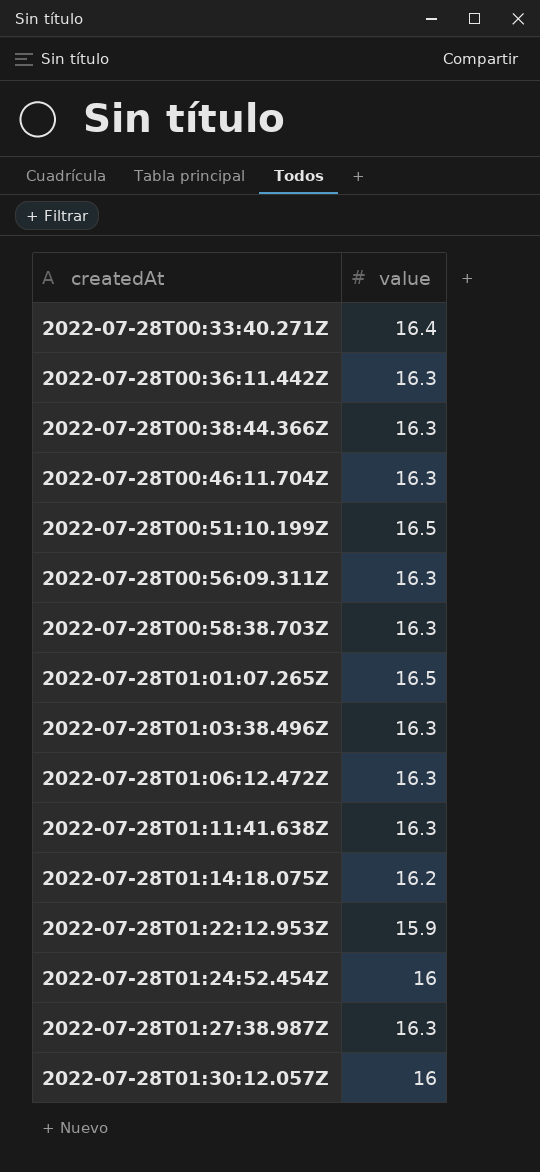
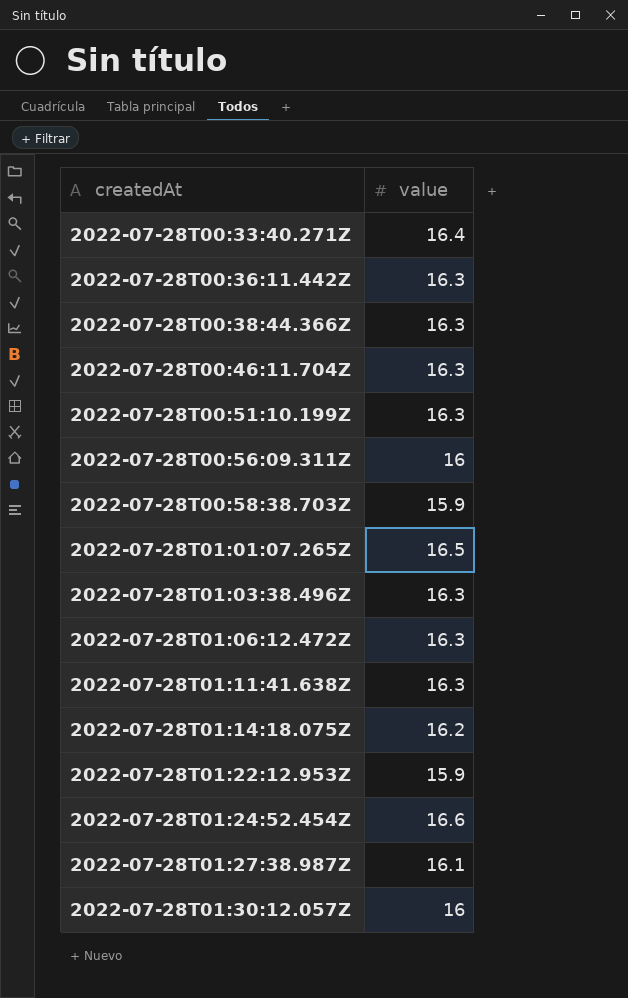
2022-07-28T00:51:10.199Z | value: 16.5 -> 16.3
2022-07-28T00:56:09.311Z | value: 16.3 -> 16
2022-07-28T00:58:38.703Z | value: 16.3 -> 15.9
2022-07-28T01:24:52.454Z | value: 16 -> 16.6
2022-07-28T01:27:38.987Z | value: 16.3 -> 16.1

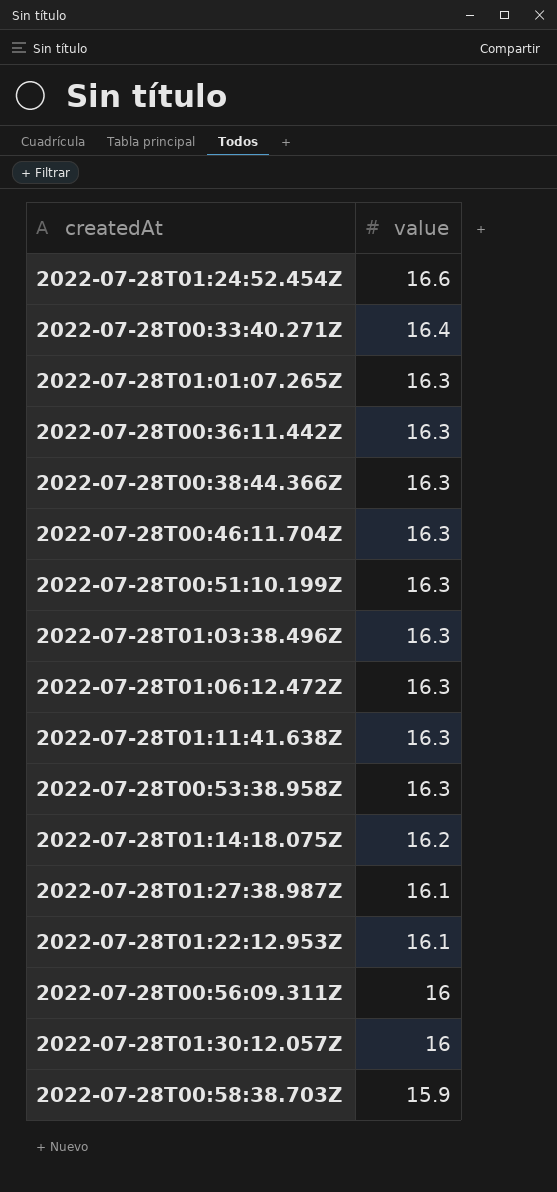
row order: createdAt ascending -> value descending
2022-07-28T01:01:07.265Z | value: 16.5 -> 16.3
row 2022-07-28T00:53:38.958Z: none -> 16.3
2022-07-28T01:22:12.953Z | value: 15.9 -> 16.1

